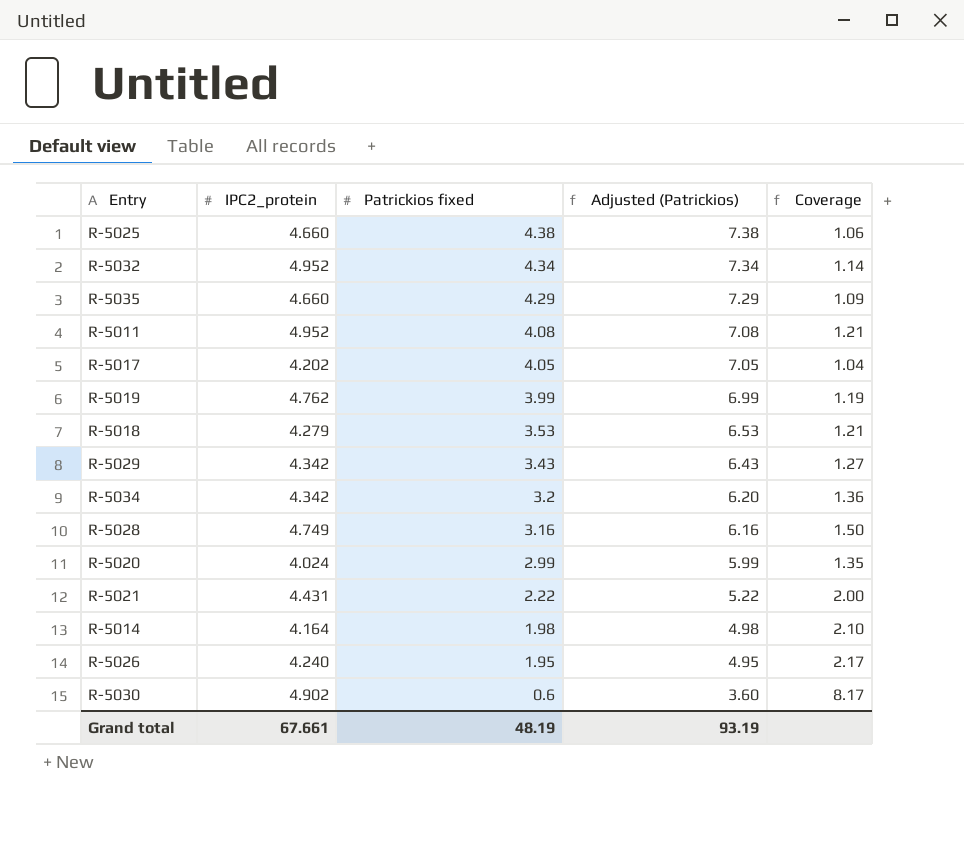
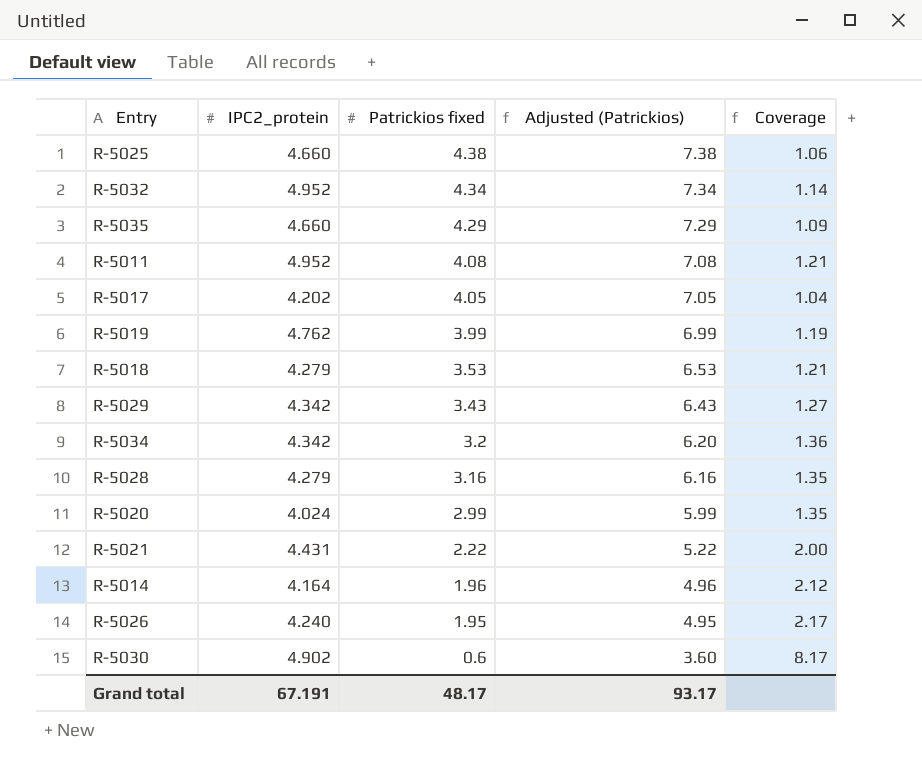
R-5028 | IPC2_protein: 4.749 -> 4.279
R-5028 | Coverage: 1.50 -> 1.35
R-5014 | Patrickios fixed: 1.98 -> 1.96
R-5014 | Adjusted (Patrickios): 4.98 -> 4.96
R-5014 | Coverage: 2.10 -> 2.12
Grand total | IPC2_protein: 67.661 -> 67.191
Grand total | Patrickios fixed: 48.19 -> 48.17
Grand total | Adjusted (Patrickios): 93.19 -> 93.17

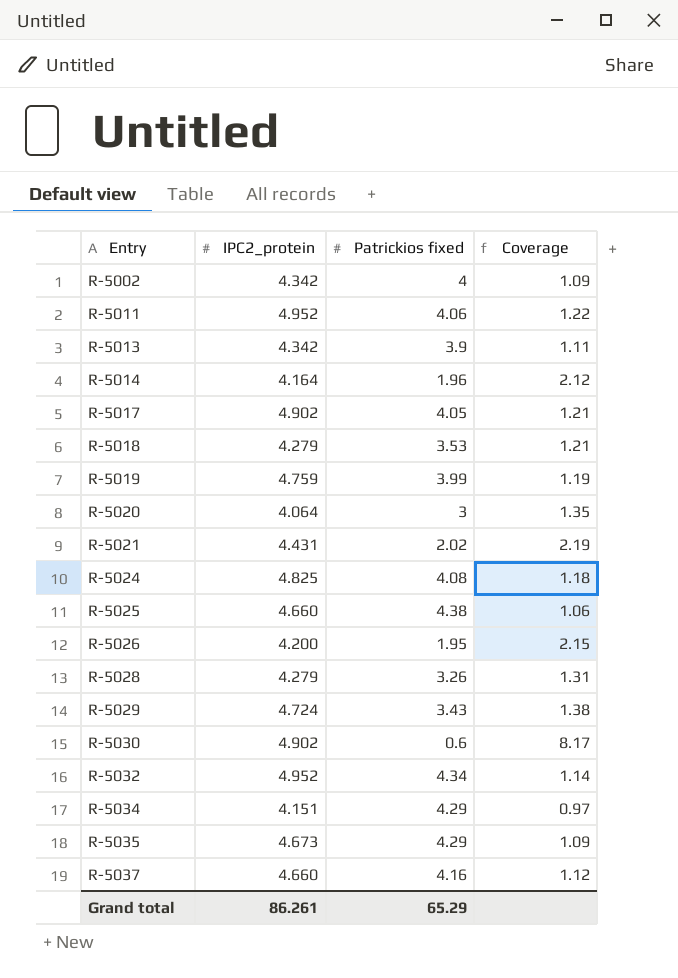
row order: Patrickios fixed descending -> Entry ascending
column Adjusted (Patrickios) | formula: [Patrickios fixed] + 3 -> none
row R-5002: none -> 4.342 | 4 | 1.09
R-5011 | Patrickios fixed: 4.08 -> 4.06
R-5011 | Coverage: 1.21 -> 1.22
row R-5013: none -> 4.342 | 3.9 | 1.11
R-5017 | IPC2_protein: 4.202 -> 4.902
R-5017 | Coverage: 1.04 -> 1.21
R-5019 | IPC2_protein: 4.762 -> 4.759
R-5020 | IPC2_protein: 4.024 -> 4.064
R-5020 | Patrickios fixed: 2.99 -> 3
R-5021 | Patrickios fixed: 2.22 -> 2.02
R-5021 | Coverage: 2.00 -> 2.19
row R-5024: none -> 4.825 | 4.08 | 1.18
R-5026 | IPC2_protein: 4.240 -> 4.200
R-5026 | Coverage: 2.17 -> 2.15
R-5028 | Patrickios fixed: 3.16 -> 3.26
R-5028 | Coverage: 1.35 -> 1.31
R-5029 | IPC2_protein: 4.342 -> 4.724
R-5029 | Coverage: 1.27 -> 1.38
R-5034 | IPC2_protein: 4.342 -> 4.151
R-5034 | Patrickios fixed: 3.2 -> 4.29
R-5034 | Coverage: 1.36 -> 0.97
R-5035 | IPC2_protein: 4.660 -> 4.673
row R-5037: none -> 4.660 | 4.16 | 1.12
Grand total | IPC2_protein: 67.191 -> 86.261
Grand total | Patrickios fixed: 48.17 -> 65.29

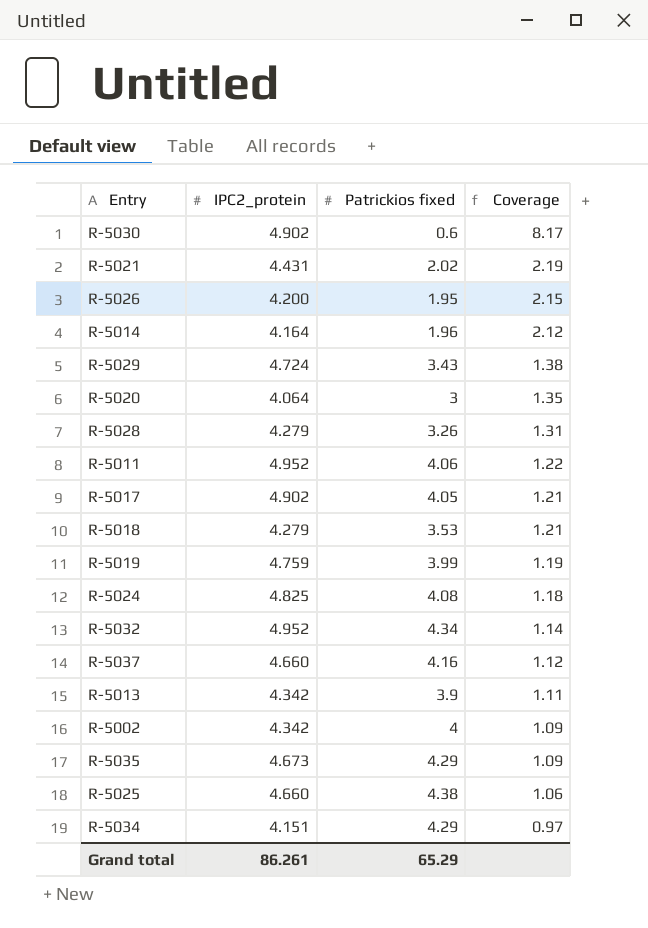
row order: Entry ascending -> Coverage descending

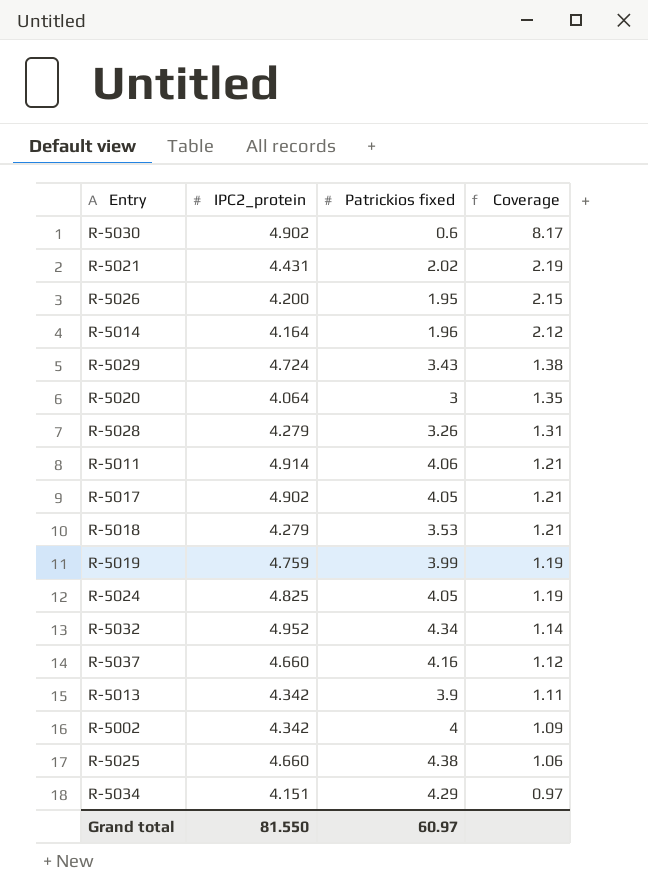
row R-5035: 4.673 | 4.29 | 1.09 -> none
R-5011 | IPC2_protein: 4.952 -> 4.914
R-5011 | Coverage: 1.22 -> 1.21
R-5024 | Patrickios fixed: 4.08 -> 4.05
R-5024 | Coverage: 1.18 -> 1.19
Grand total | IPC2_protein: 86.261 -> 81.550
Grand total | Patrickios fixed: 65.29 -> 60.97

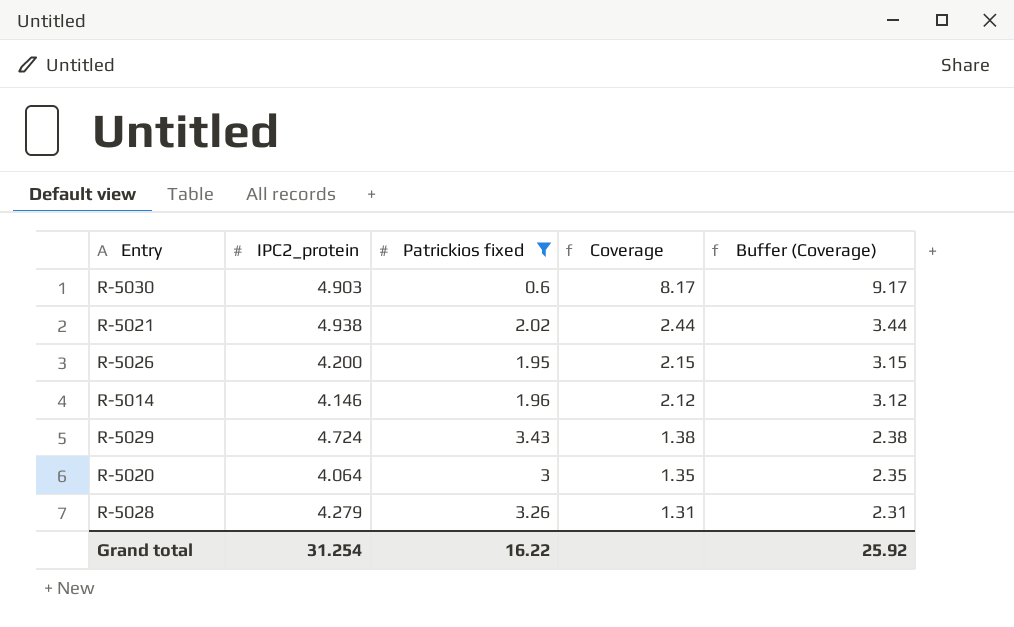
filter: none -> Patrickios fixed <= 3.43
column Buffer (Coverage) | formula: none -> [Coverage] + 1
R-5030 | IPC2_protein: 4.902 -> 4.903
R-5021 | IPC2_protein: 4.431 -> 4.938
R-5021 | Coverage: 2.19 -> 2.44
R-5014 | IPC2_protein: 4.164 -> 4.146
Grand total | IPC2_protein: 81.550 -> 31.254
Grand total | Patrickios fixed: 60.97 -> 16.22

